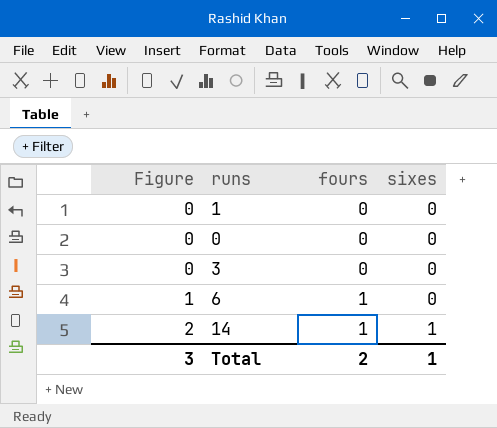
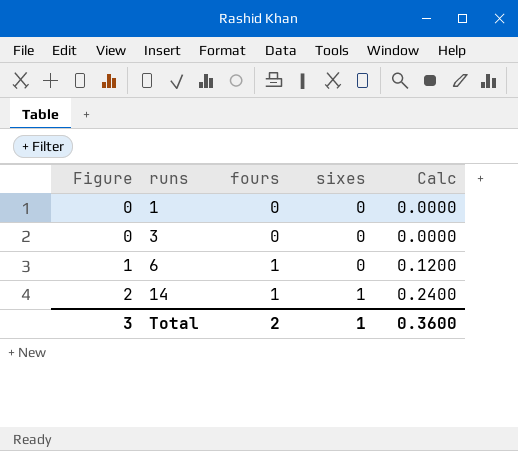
column Calc | formula: none -> [Figure] * 0.12
row 0: 0 | 0 | 0 -> none

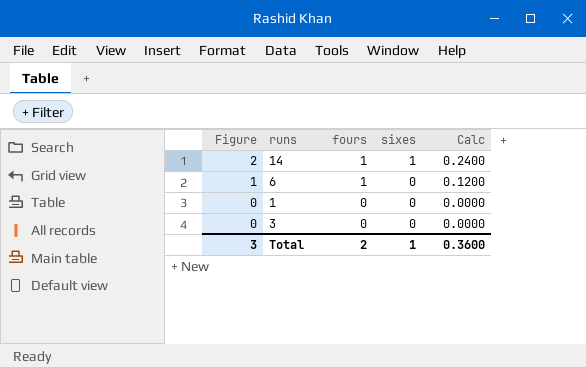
row order: Figure ascending -> Figure descending

